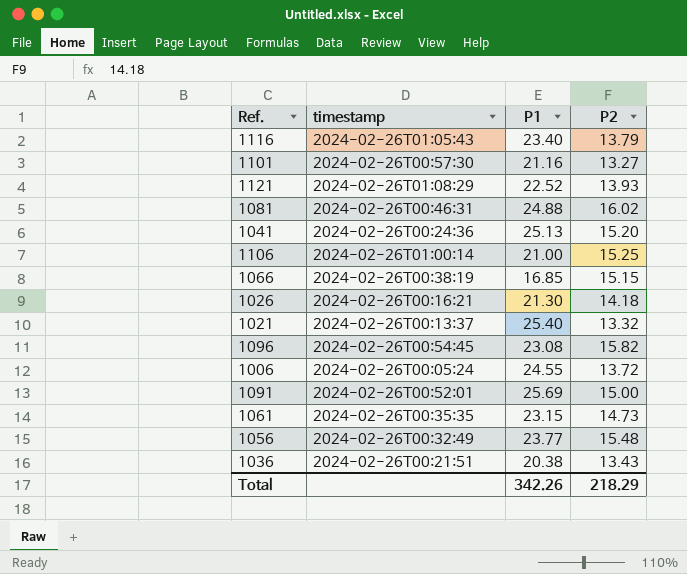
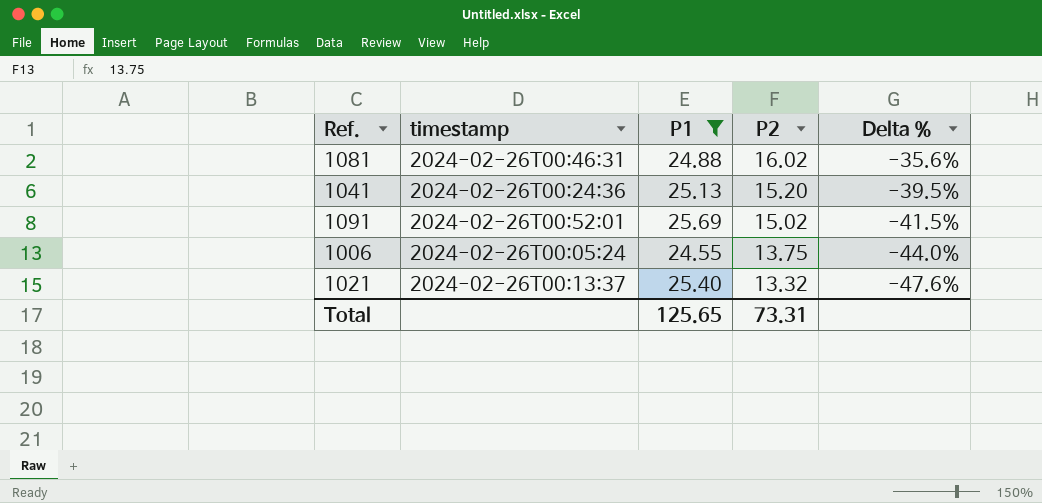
filter: none -> P1 >= 24.55
row order: none -> P2 descending
column Delta % | formula: none -> ([P2] - [P1]) / [P1]
1091 | P2: 15.00 -> 15.02
1006 | P2: 13.72 -> 13.75
Total | P1: 342.26 -> 125.65
Total | P2: 218.29 -> 73.31

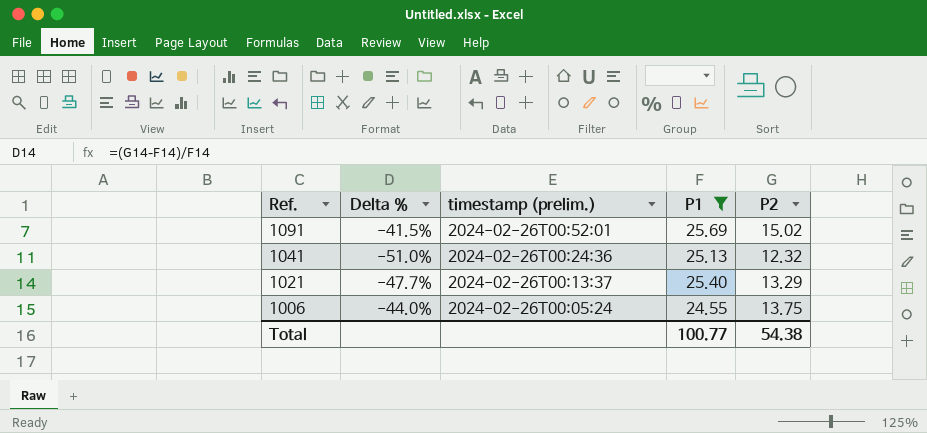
row order: P2 descending -> Ref. descending
column Delta % | position: 5 -> 2
column name: timestamp -> timestamp (prelim.)
row 1081: 2024-02-26T00:46:31 | 24.88 | 16.02 | -35.6% -> none
1041 | Delta %: -39.5% -> -51.0%
1041 | P2: 15.20 -> 12.32
1021 | Delta %: -47.6% -> -47.7%
1021 | P2: 13.32 -> 13.29
Total | P1: 125.65 -> 100.77
Total | P2: 73.31 -> 54.38

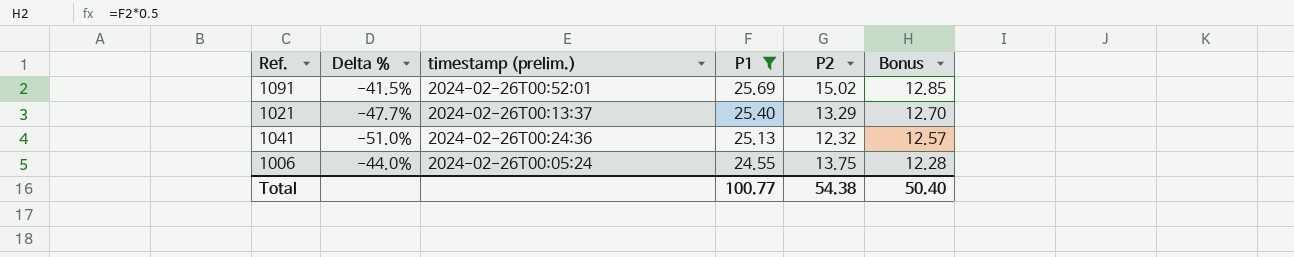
row order: Ref. descending -> P1 descending
column Bonus | formula: none -> [P1] * 0.5

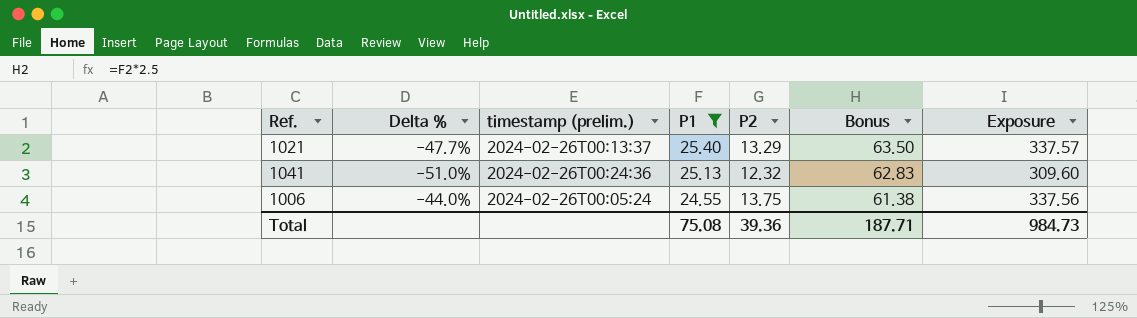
column Bonus | formula: [P1] * 0.5 -> [P1] * 2.5
column Exposure | formula: none -> [P1] * [P2]
row 1091: -41.5% | 2024-02-26T00:52:01 | 25.69 | 15.02 | 12.85 -> none
Total | P1: 100.77 -> 75.08
Total | P2: 54.38 -> 39.36
Total | Bonus: 50.40 -> 187.71

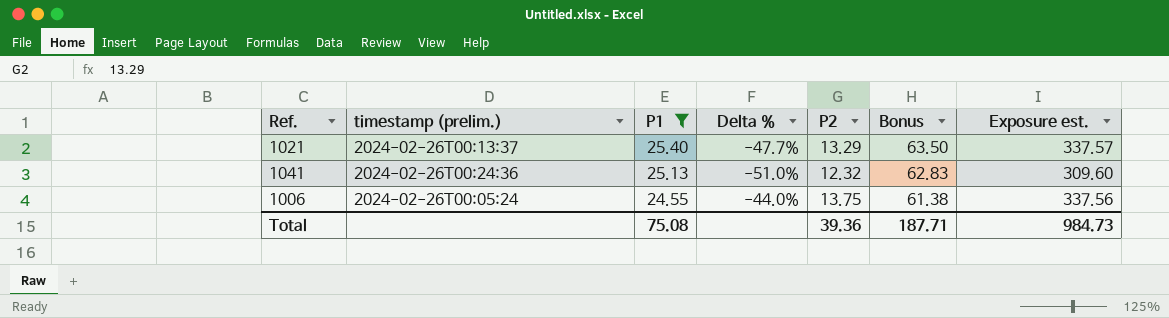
column Delta % | position: 2 -> 4
column name: Exposure -> Exposure est.

